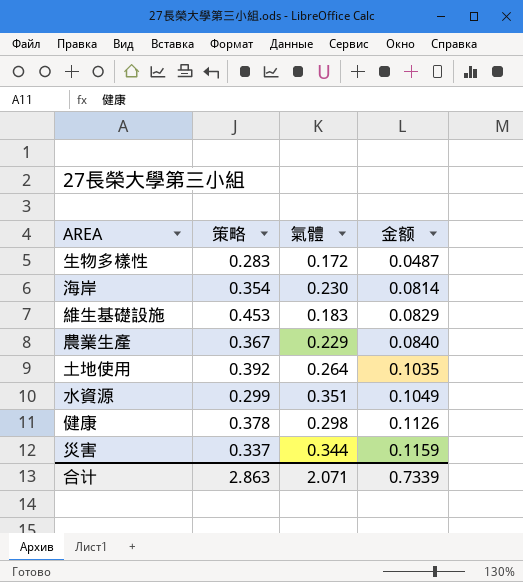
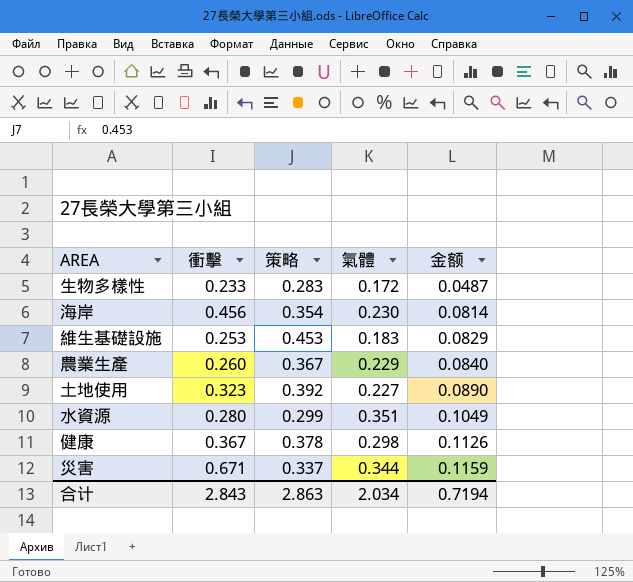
column 衝擊 | position: none -> 2
土地使用 | 氣體: 0.264 -> 0.227
土地使用 | 金额: 0.1035 -> 0.0890
合计 | 氣體: 2.071 -> 2.034
合计 | 金额: 0.7339 -> 0.7194

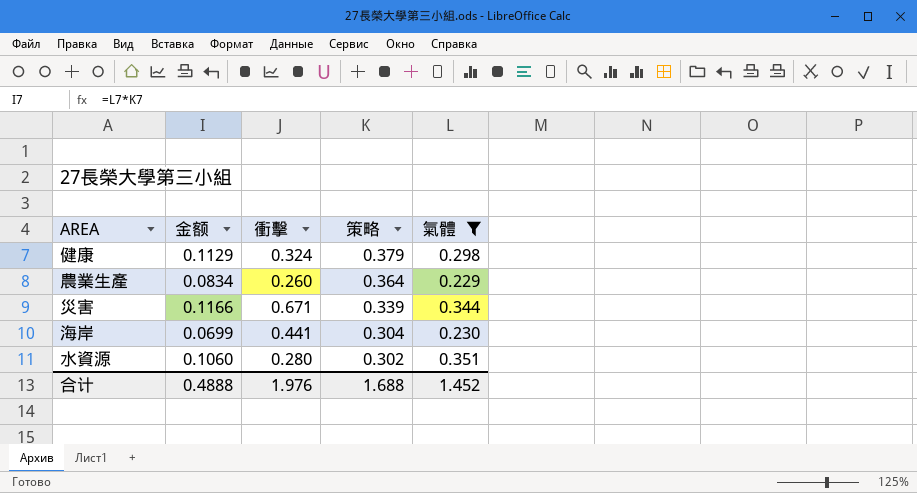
filter: none -> 氣體 >= 0.229
row order: 金额 ascending -> 策略 descending
column 金额 | position: 5 -> 2
健康 | 金额: 0.1126 -> 0.1129
健康 | 衝擊: 0.367 -> 0.324
健康 | 策略: 0.378 -> 0.379
農業生產 | 金额: 0.0840 -> 0.0834
農業生產 | 策略: 0.367 -> 0.364
災害 | 金额: 0.1159 -> 0.1166
災害 | 策略: 0.337 -> 0.339
海岸 | 金额: 0.0814 -> 0.0699
海岸 | 衝擊: 0.456 -> 0.441
海岸 | 策略: 0.354 -> 0.304
水資源 | 金额: 0.1049 -> 0.1060
水資源 | 策略: 0.299 -> 0.302
合计 | 金额: 0.7194 -> 0.4888
合计 | 衝擊: 2.843 -> 1.976
合计 | 策略: 2.863 -> 1.688
合计 | 氣體: 2.034 -> 1.452

